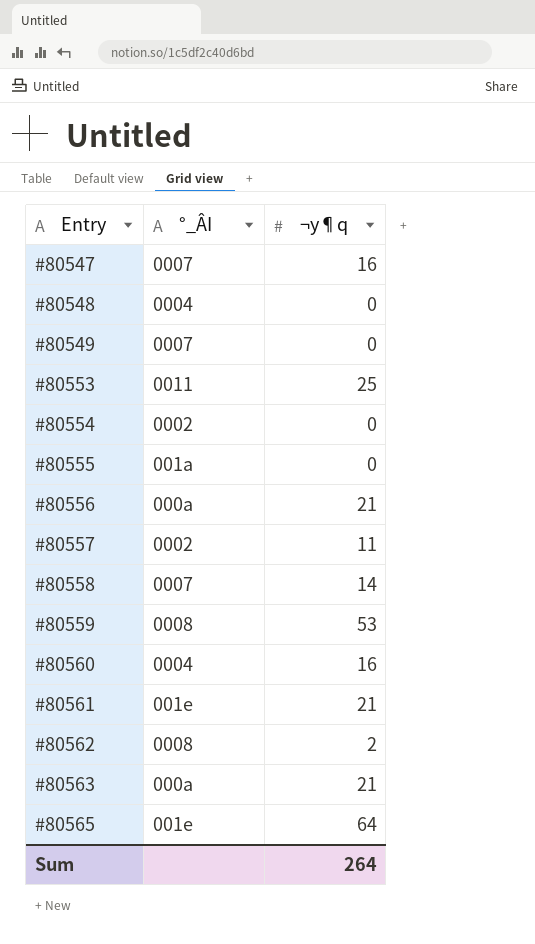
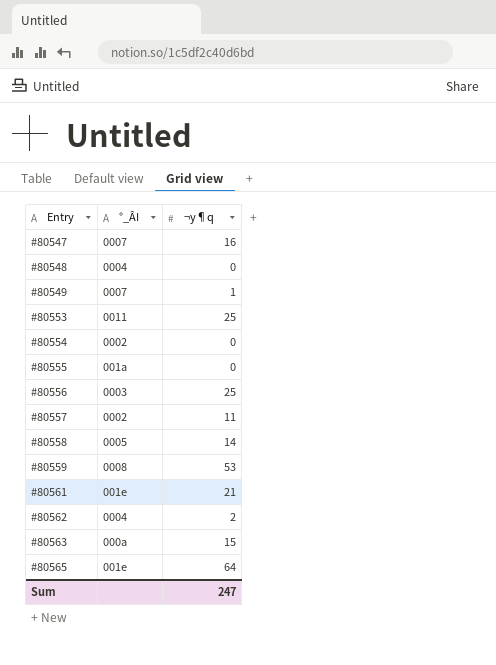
row #80560: 0004 | 16 -> none
#80549 | ¬y¶q: 0 -> 1
#80556 | °_ÂI: 000a -> 0003
#80556 | ¬y¶q: 21 -> 25
#80558 | °_ÂI: 0007 -> 0005
#80562 | °_ÂI: 0008 -> 0004
#80563 | ¬y¶q: 21 -> 15
Sum | ¬y¶q: 264 -> 247

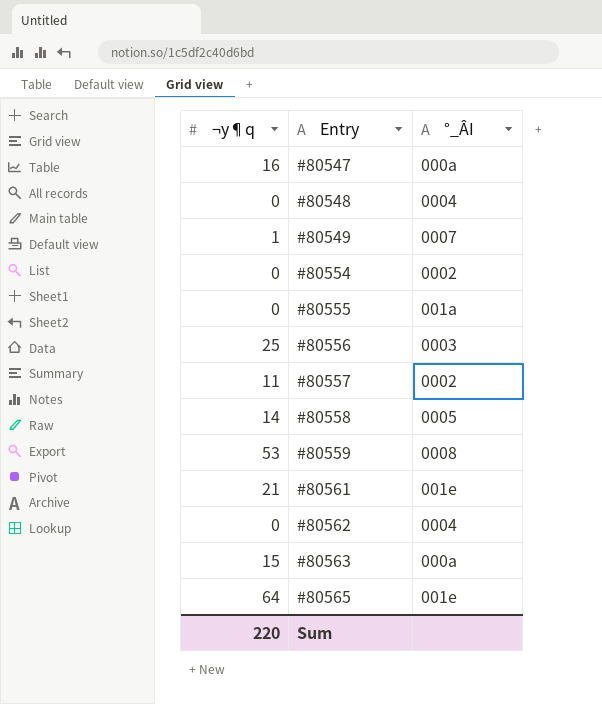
column ¬y¶q | position: 3 -> 1
row #80553: 0011 | 25 -> none
#80547 | °_ÂI: 0007 -> 000a
#80562 | ¬y¶q: 2 -> 0
Sum | ¬y¶q: 247 -> 220

